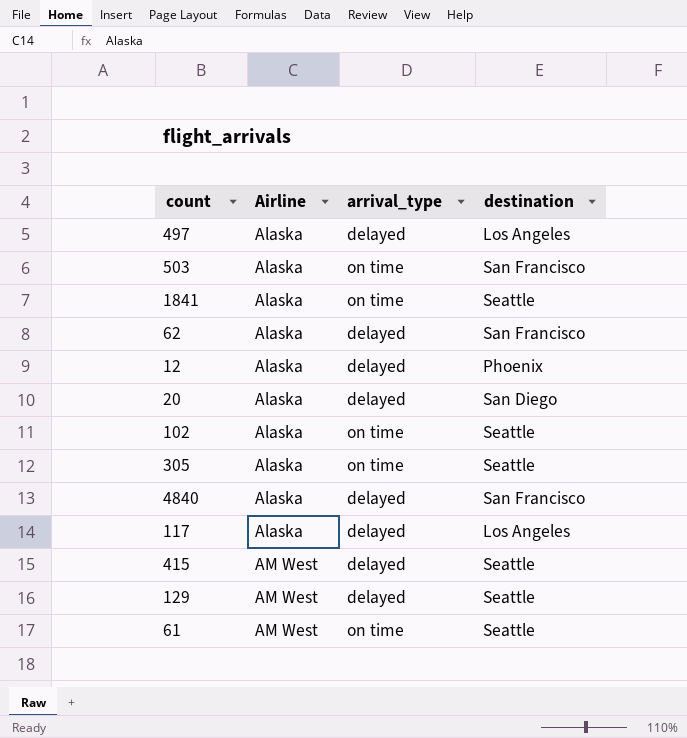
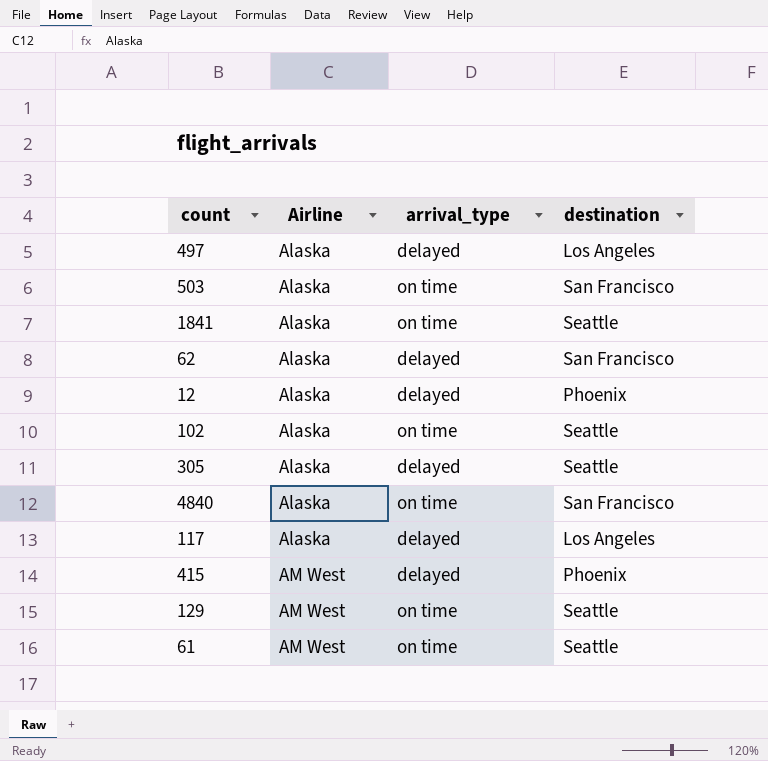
row 20: Alaska | delayed | San Diego -> none
305 | arrival_type: on time -> delayed
4840 | arrival_type: delayed -> on time
415 | destination: Seattle -> Phoenix
129 | arrival_type: delayed -> on time

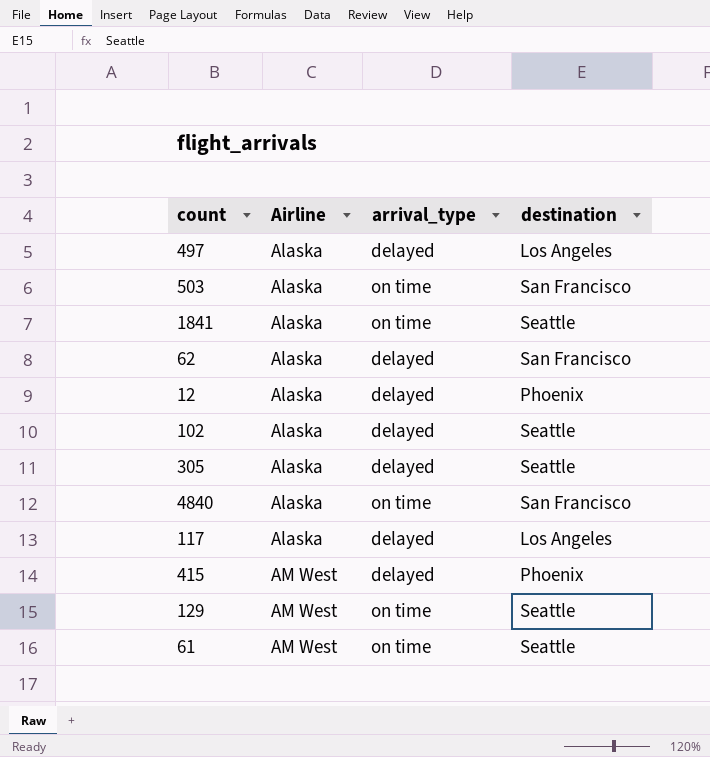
102 | arrival_type: on time -> delayed

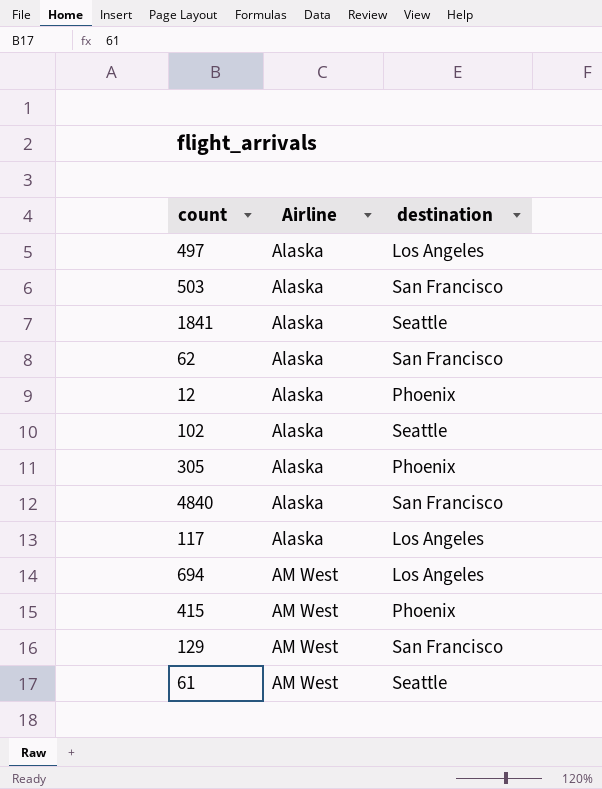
column arrival_type | position: 3 -> none
305 | destination: Seattle -> Phoenix
row 694: none -> AM West | Los Angeles
129 | destination: Seattle -> San Francisco

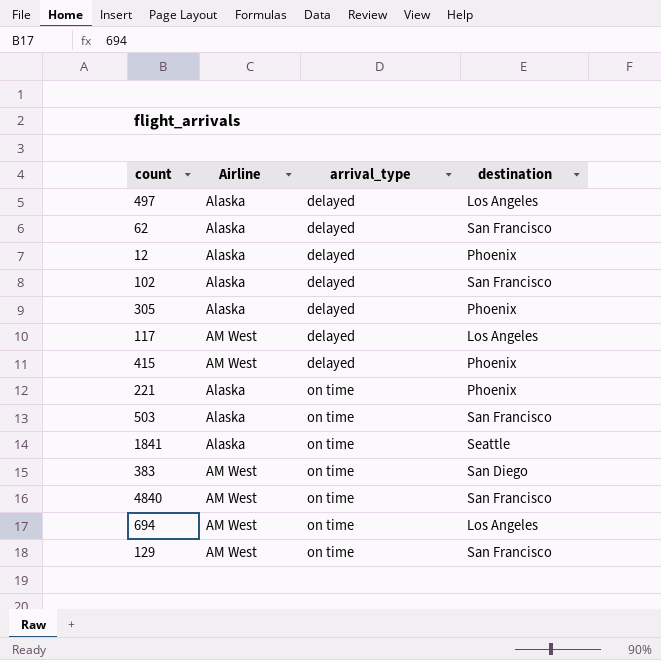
row order: Airline ascending -> arrival_type ascending
column arrival_type | position: none -> 3
row 61: AM West | Seattle -> none
102 | destination: Seattle -> San Francisco
117 | Airline: Alaska -> AM West
row 221: none -> Alaska | on time | Phoenix
row 383: none -> AM West | on time | San Diego
4840 | Airline: Alaska -> AM West

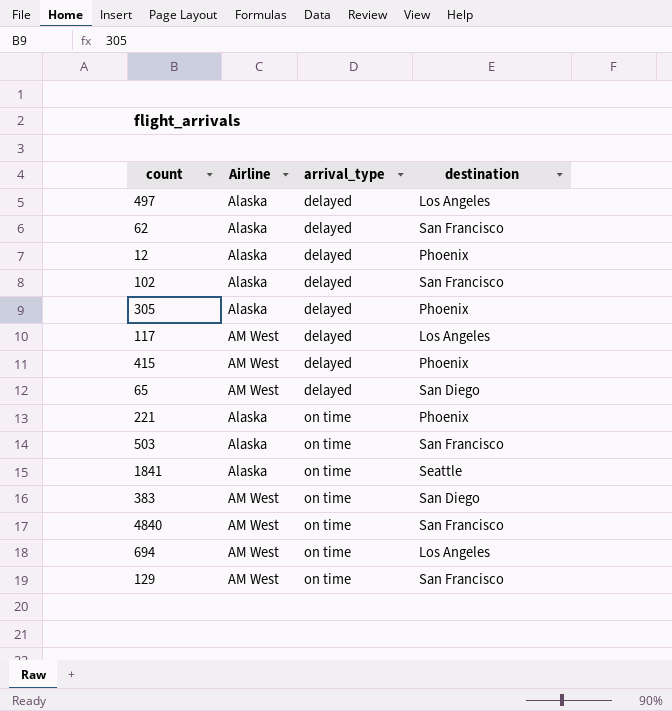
row 65: none -> AM West | delayed | San Diego

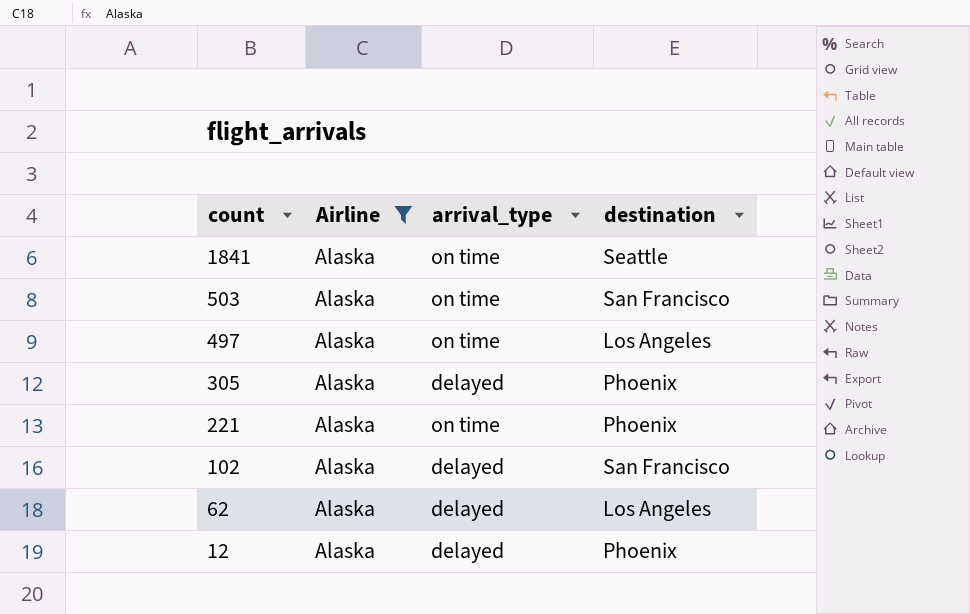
filter: none -> Airline = Alaska
row order: arrival_type ascending -> count descending
497 | arrival_type: delayed -> on time
62 | destination: San Francisco -> Los Angeles

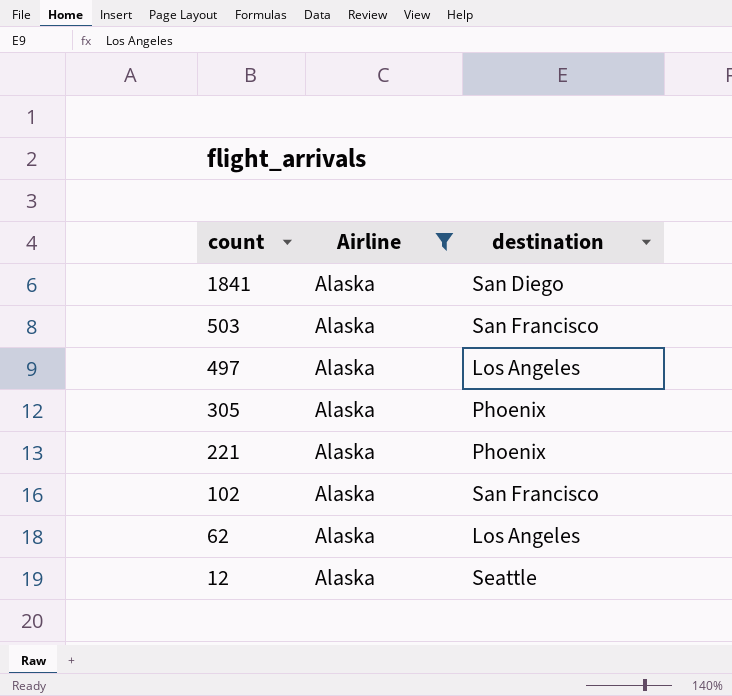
column arrival_type | position: 3 -> none
1841 | destination: Seattle -> San Diego
12 | destination: Phoenix -> Seattle

